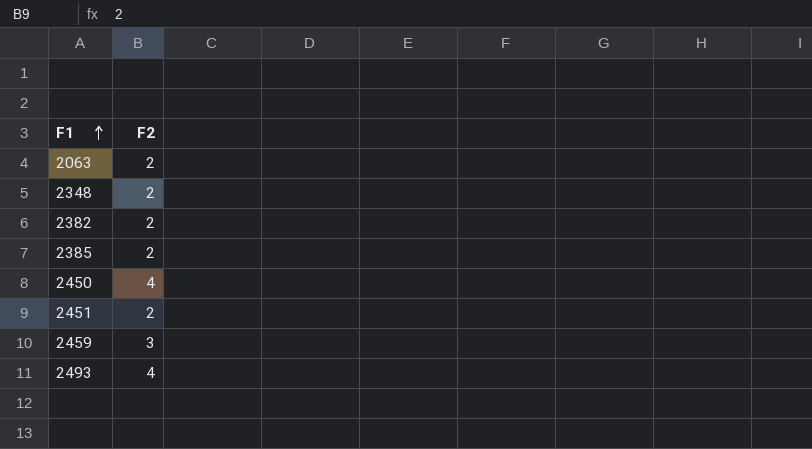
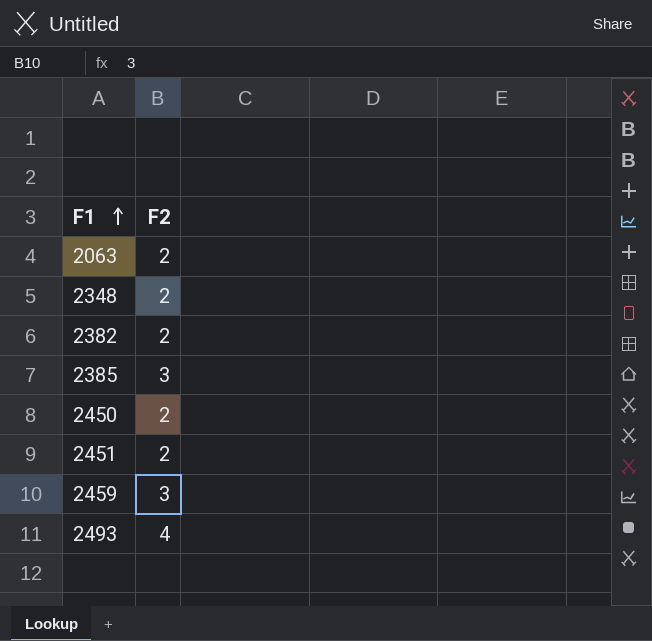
2385 | F2: 2 -> 3
2450 | F2: 4 -> 2

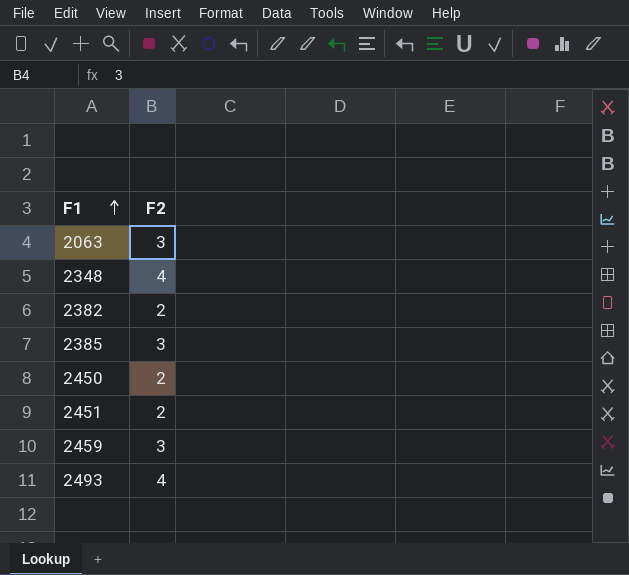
2063 | F2: 2 -> 3
2348 | F2: 2 -> 4

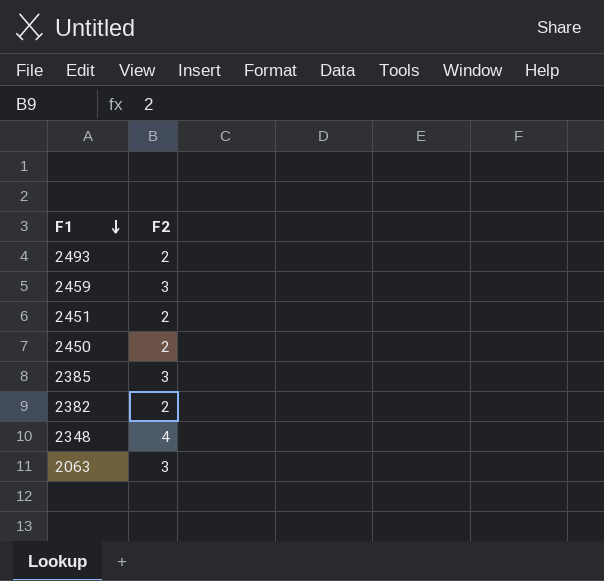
row order: F1 ascending -> F1 descending
2493 | F2: 4 -> 2

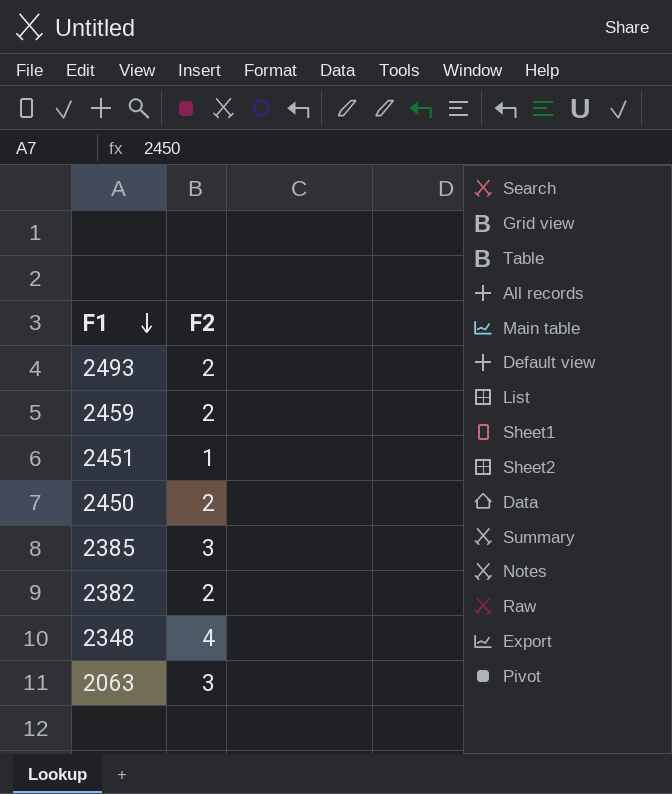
2459 | F2: 3 -> 2
2451 | F2: 2 -> 1

